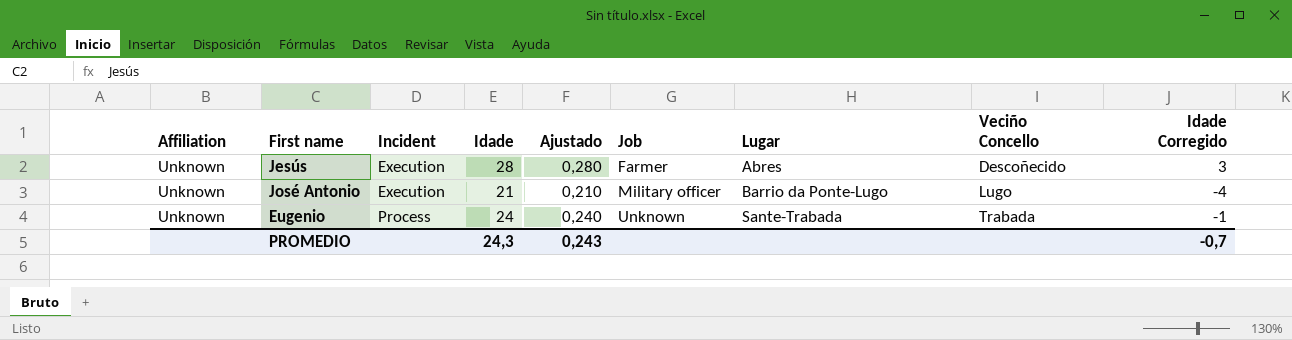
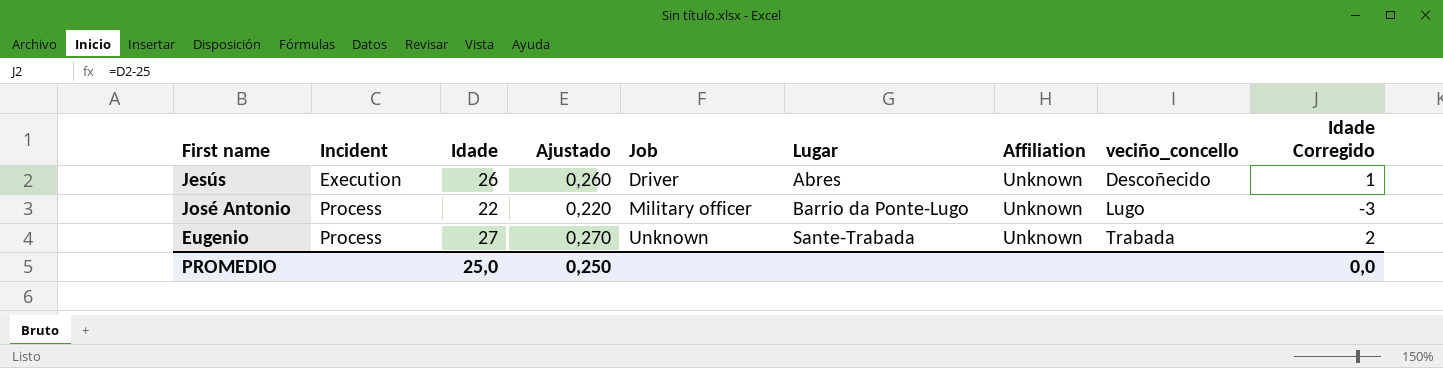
column Affiliation | position: 1 -> 7
column name: Veciño Concello -> veciño_concello
Jesús | Idade: 28 -> 26
Jesús | Ajustado: 0,280 -> 0,260
Jesús | Job: Farmer -> Driver
Jesús | Idade Corregido: 3 -> 1
José Antonio | Incident: Execution -> Process
José Antonio | Idade: 21 -> 22
José Antonio | Ajustado: 0,210 -> 0,220
José Antonio | Idade Corregido: -4 -> -3
Eugenio | Idade: 24 -> 27
Eugenio | Ajustado: 0,240 -> 0,270
Eugenio | Idade Corregido: -1 -> 2
PROMEDIO | Idade: 24,3 -> 25,0
PROMEDIO | Ajustado: 0,243 -> 0,250
PROMEDIO | Idade Corregido: -0,7 -> 0,0

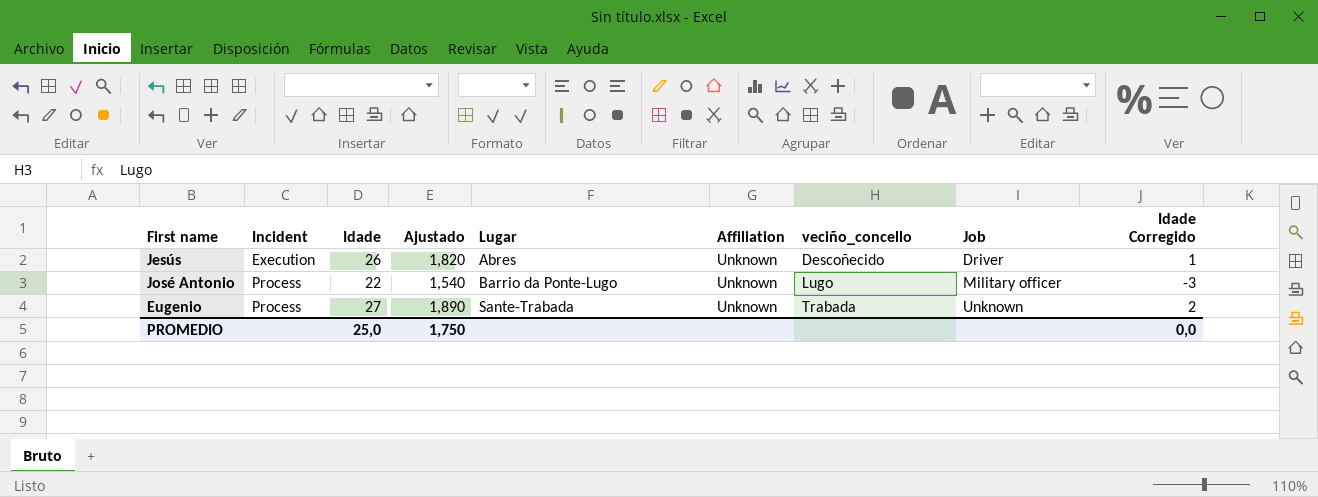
column Ajustado | formula: [Idade] * 0,01 -> [Idade] * 0,07
column Job | position: 5 -> 8
PROMEDIO | Ajustado: 0,250 -> 1,750

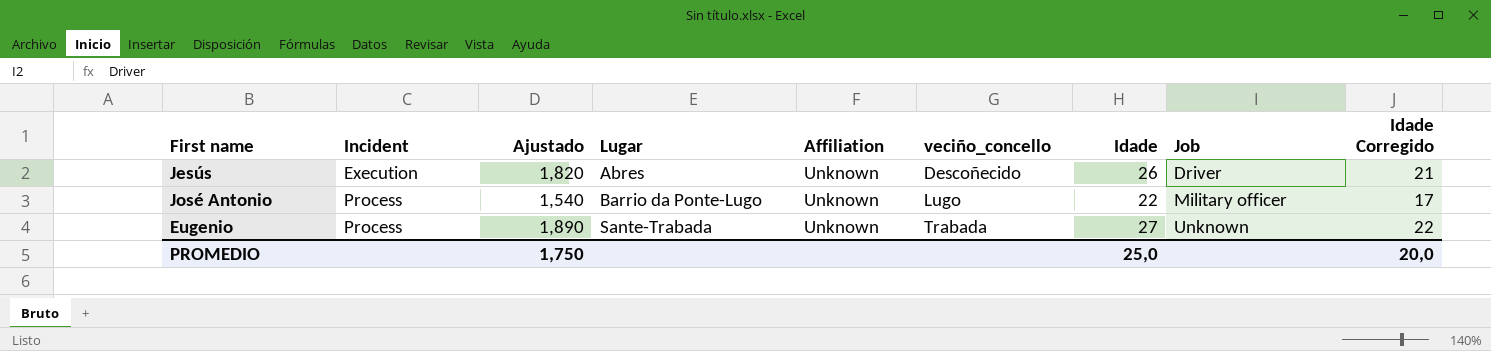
column Idade | position: 3 -> 7
column Idade Corregido | formula: [Idade] - 25 -> [Idade] - 5
PROMEDIO | Idade Corregido: 0,0 -> 20,0

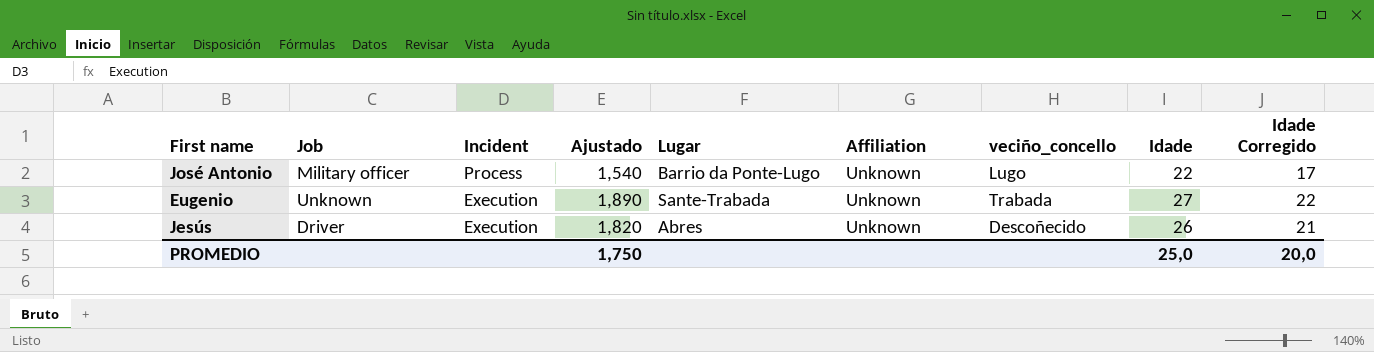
row order: Incident ascending -> Incident descending
column Job | position: 8 -> 2
Eugenio | Incident: Process -> Execution

